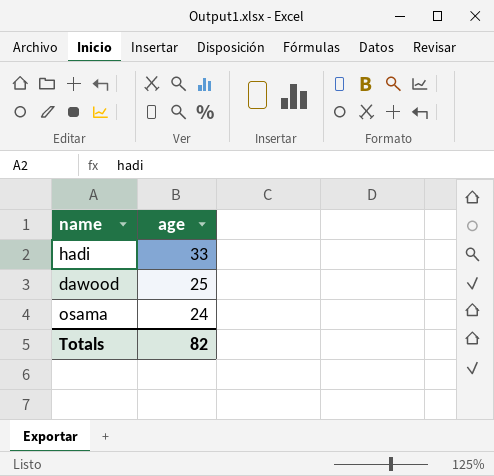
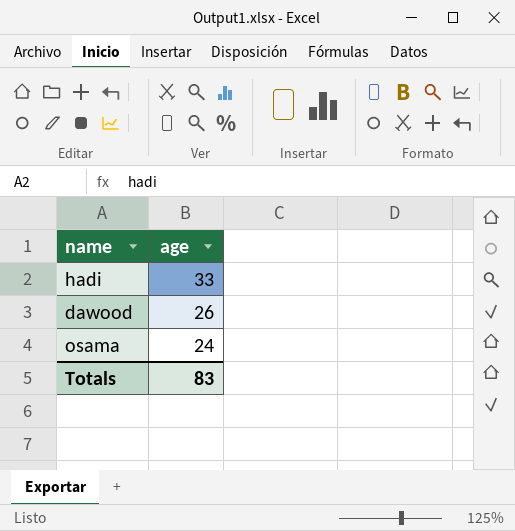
dawood | age: 25 -> 26
Totals | age: 82 -> 83

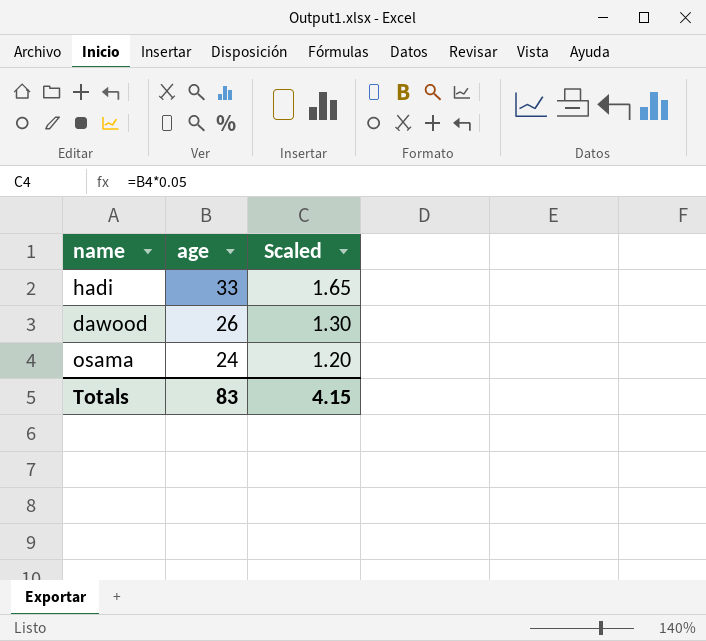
column Scaled | formula: none -> [age] * 0.05

